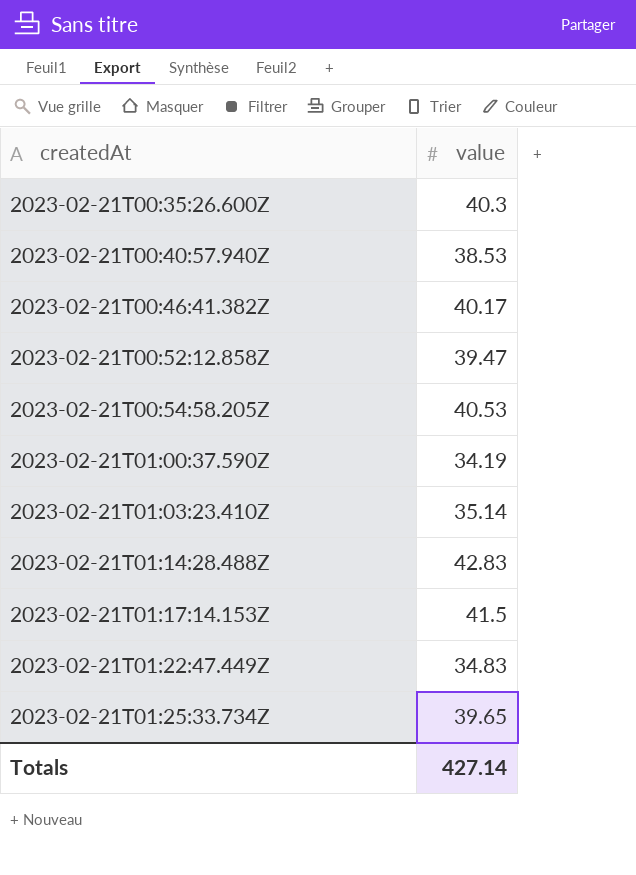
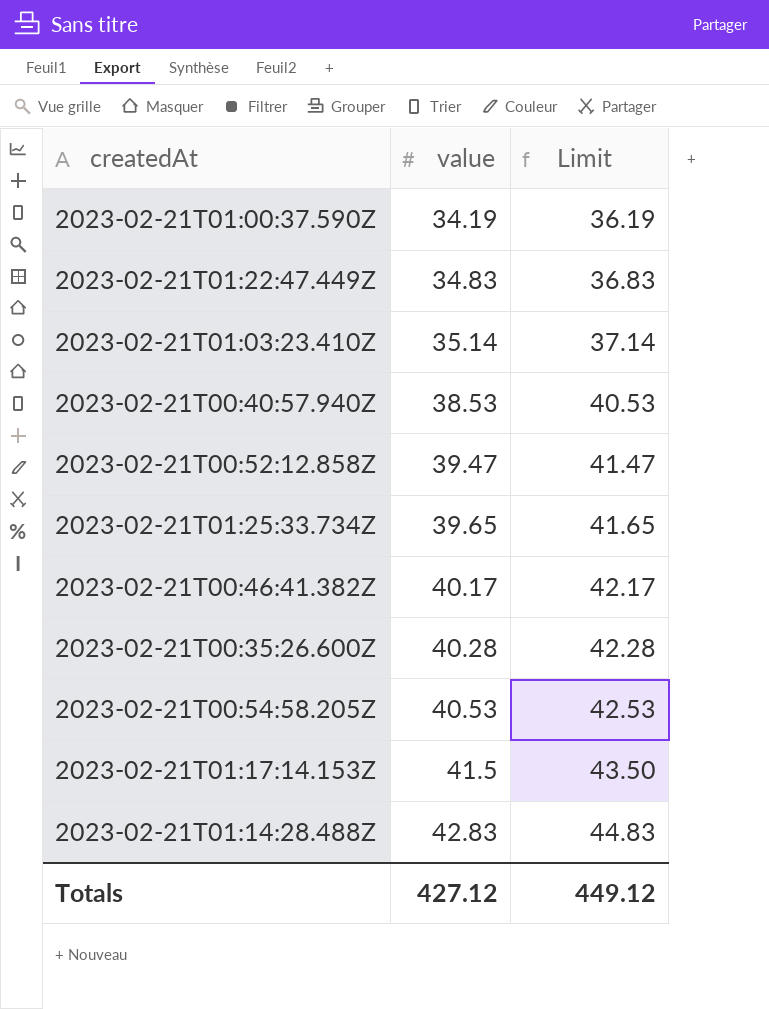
row order: createdAt ascending -> value ascending
column Limit | formula: none -> [value] + 2
2023-02-21T00:35:26.600Z | value: 40.3 -> 40.28
Totals | value: 427.14 -> 427.12

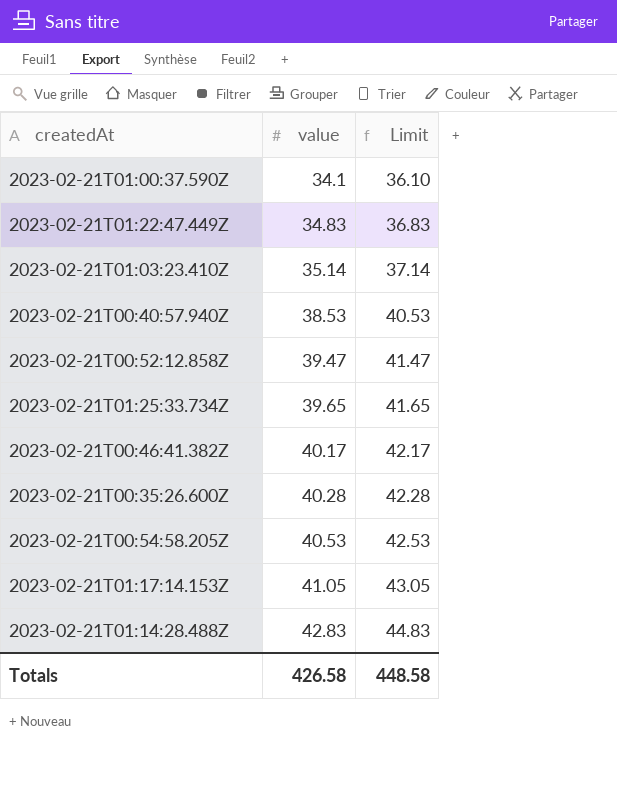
2023-02-21T01:00:37.590Z | value: 34.19 -> 34.1
2023-02-21T01:00:37.590Z | Limit: 36.19 -> 36.10
2023-02-21T01:17:14.153Z | value: 41.5 -> 41.05
2023-02-21T01:17:14.153Z | Limit: 43.50 -> 43.05
Totals | value: 427.12 -> 426.58
Totals | Limit: 449.12 -> 448.58

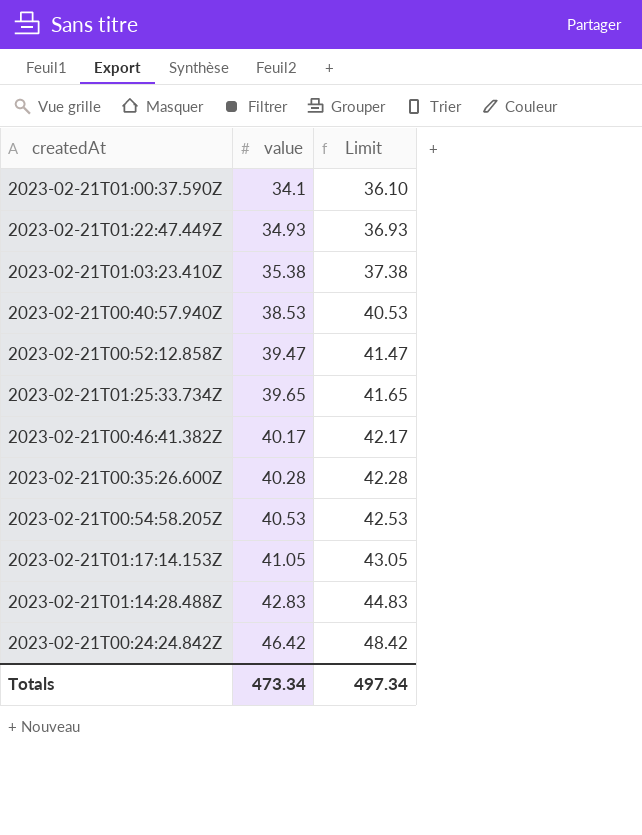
2023-02-21T01:22:47.449Z | value: 34.83 -> 34.93
2023-02-21T01:22:47.449Z | Limit: 36.83 -> 36.93
2023-02-21T01:03:23.410Z | value: 35.14 -> 35.38
2023-02-21T01:03:23.410Z | Limit: 37.14 -> 37.38
row 2023-02-21T00:24:24.842Z: none -> 46.42 | 48.42
Totals | value: 426.58 -> 473.34
Totals | Limit: 448.58 -> 497.34

